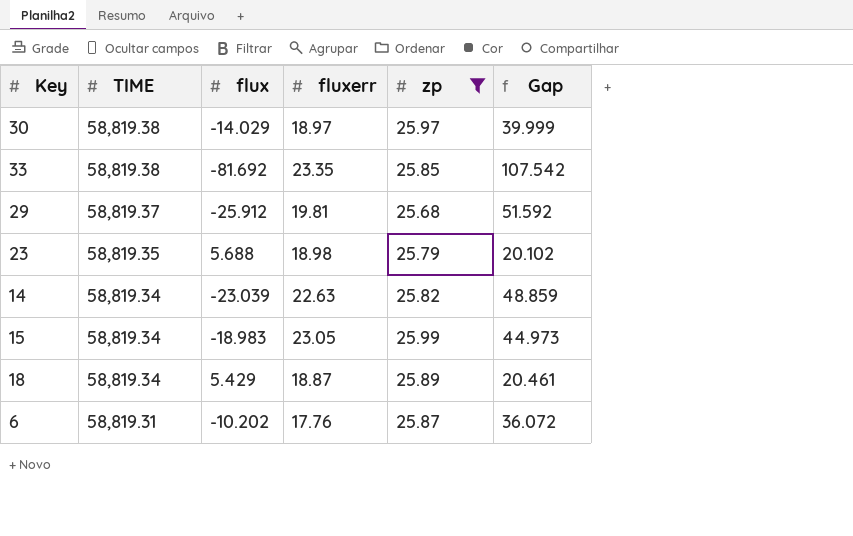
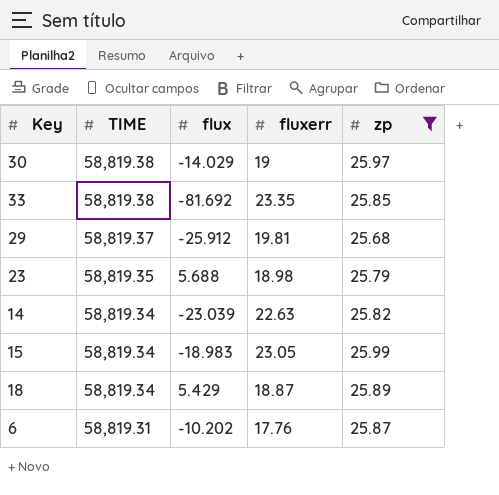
column Gap | formula: [zp] - [flux] -> none
30 | fluxerr: 18.97 -> 19

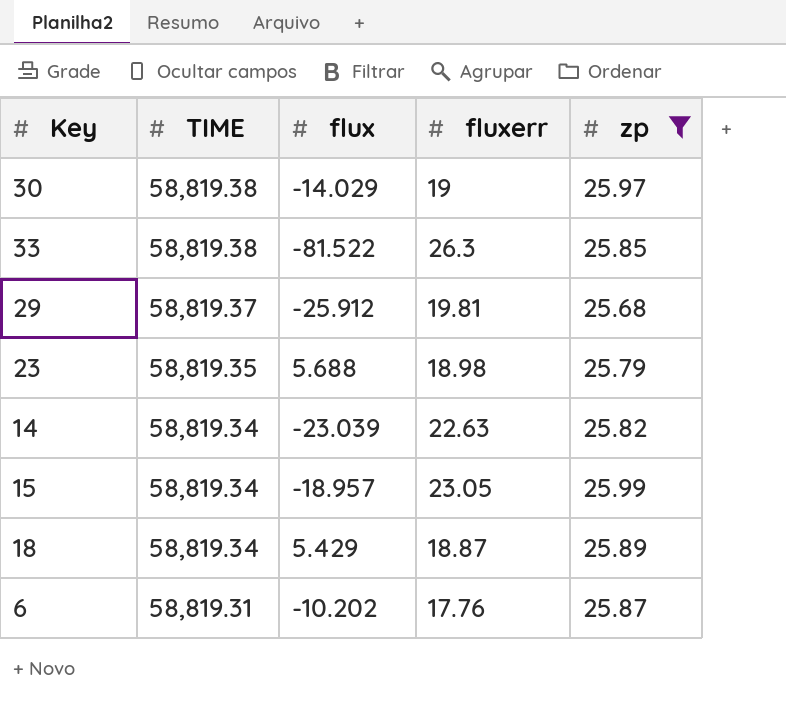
33 | flux: -81.692 -> -81.522
33 | fluxerr: 23.35 -> 26.3
15 | flux: -18.983 -> -18.957

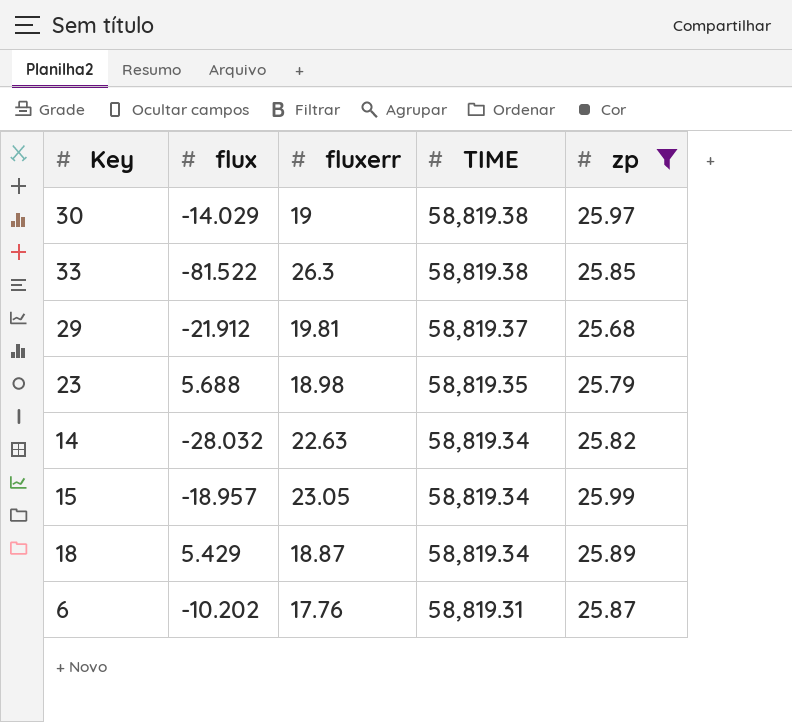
column TIME | position: 2 -> 4
29 | flux: -25.912 -> -21.912
14 | flux: -23.039 -> -28.032

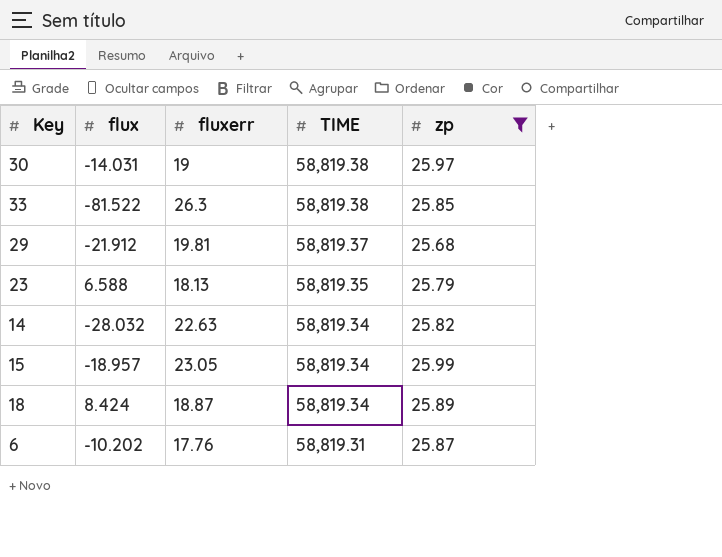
30 | flux: -14.029 -> -14.031
23 | flux: 5.688 -> 6.588
23 | fluxerr: 18.98 -> 18.13
18 | flux: 5.429 -> 8.424

